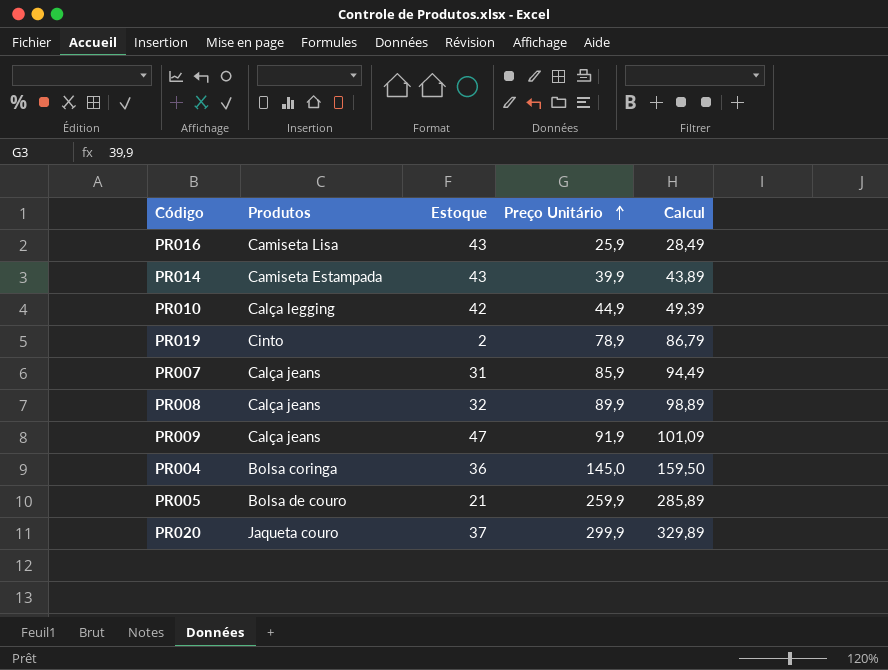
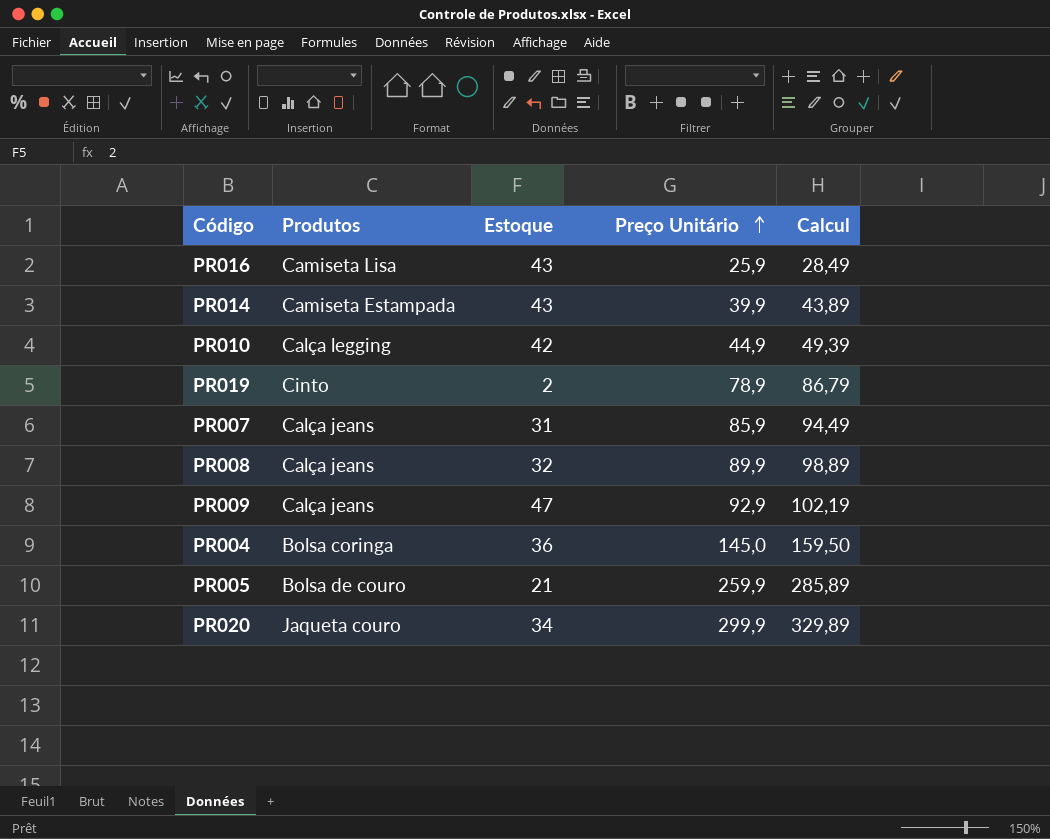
PR009 | Preço Unitário: 91,9 -> 92,9
PR009 | Calcul: 101,09 -> 102,19
PR020 | Estoque: 37 -> 34

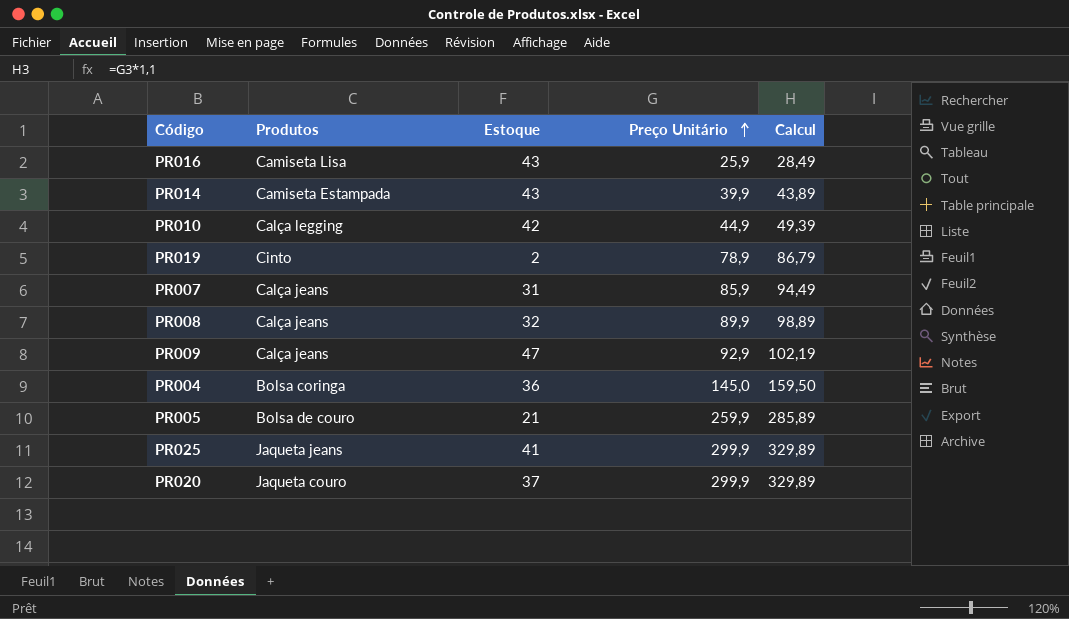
row PR025: none -> Jaqueta jeans | 41 | 299,9 | 329,89
PR020 | Estoque: 34 -> 37

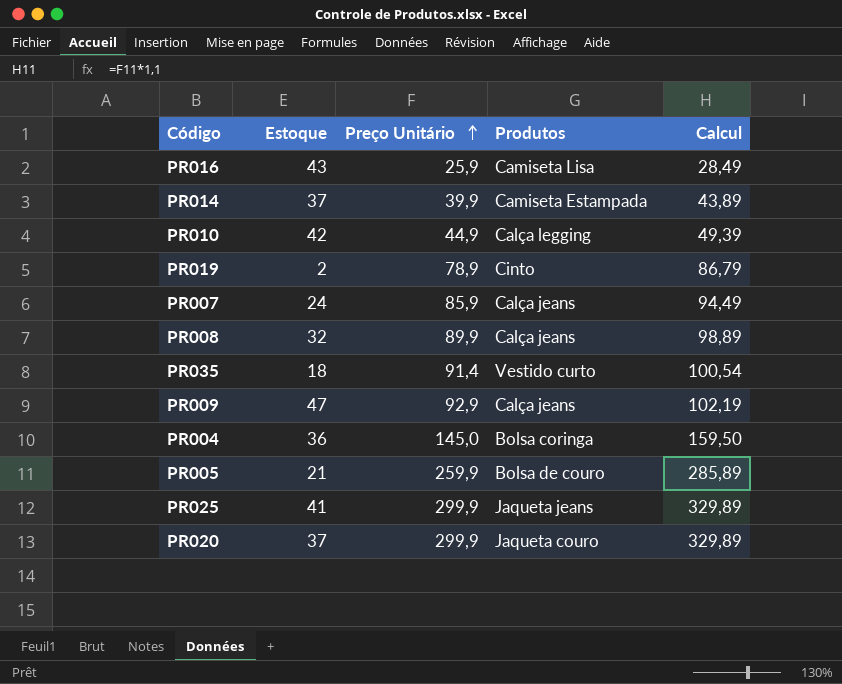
column Produtos | position: 2 -> 4
PR014 | Estoque: 43 -> 37
PR007 | Estoque: 31 -> 24
row PR035: none -> 18 | 91,4 | Vestido curto | 100,54

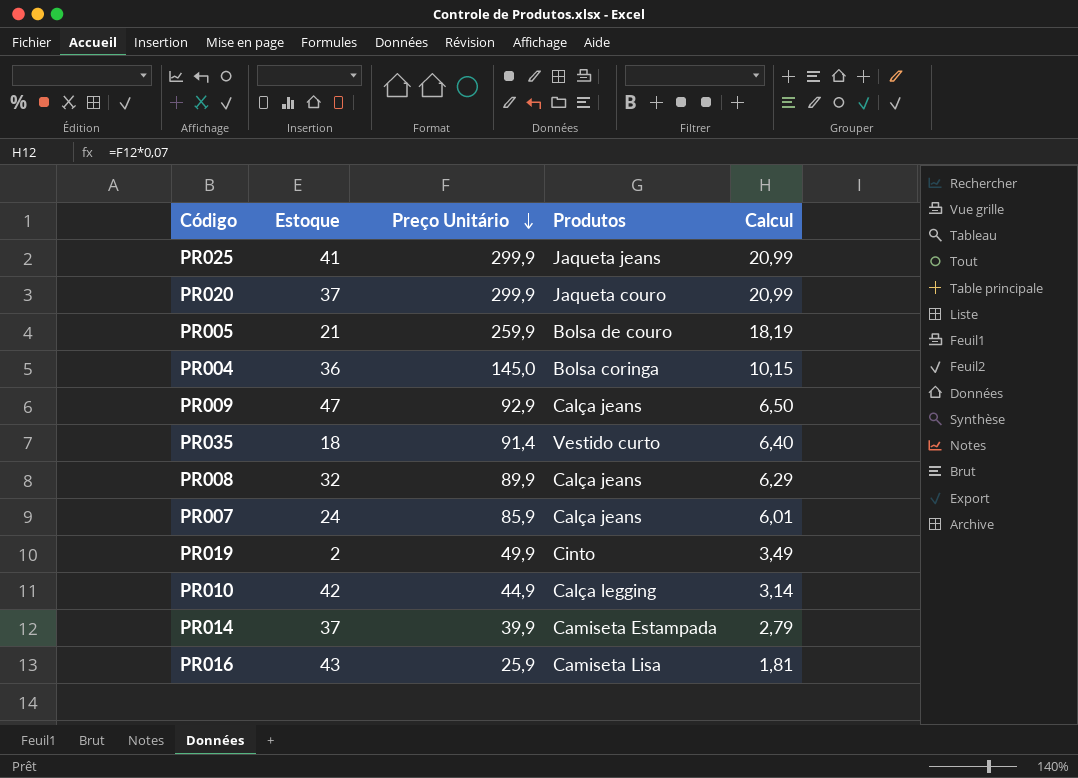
row order: Preço Unitário ascending -> Preço Unitário descending
column Calcul | formula: [Preço Unitário] * 1,1 -> [Preço Unitário] * 0,07
PR019 | Preço Unitário: 78,9 -> 49,9

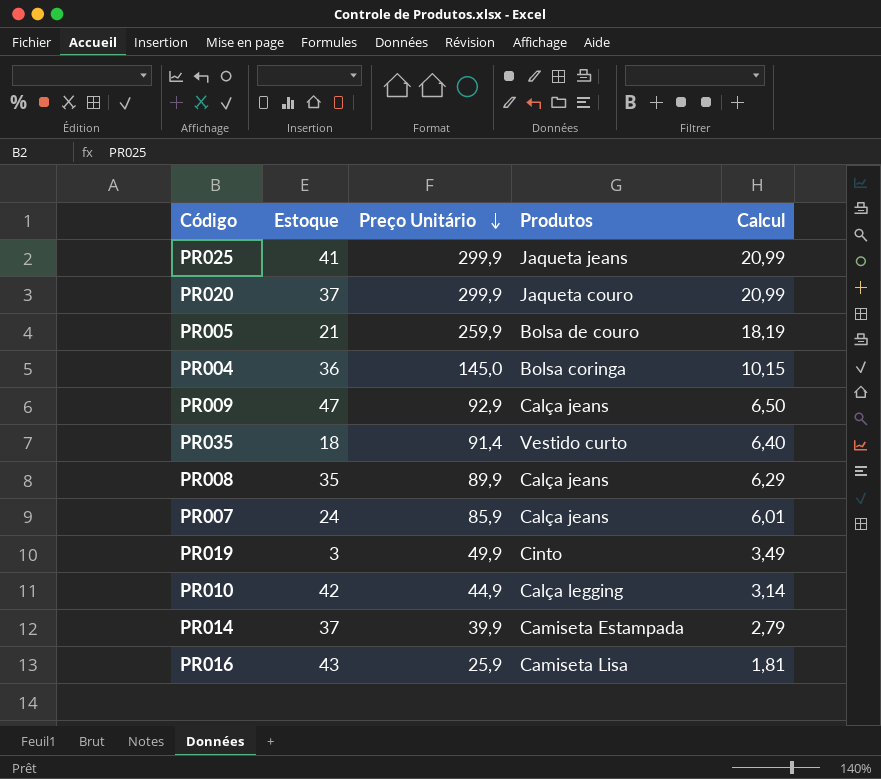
PR008 | Estoque: 32 -> 35
PR019 | Estoque: 2 -> 3

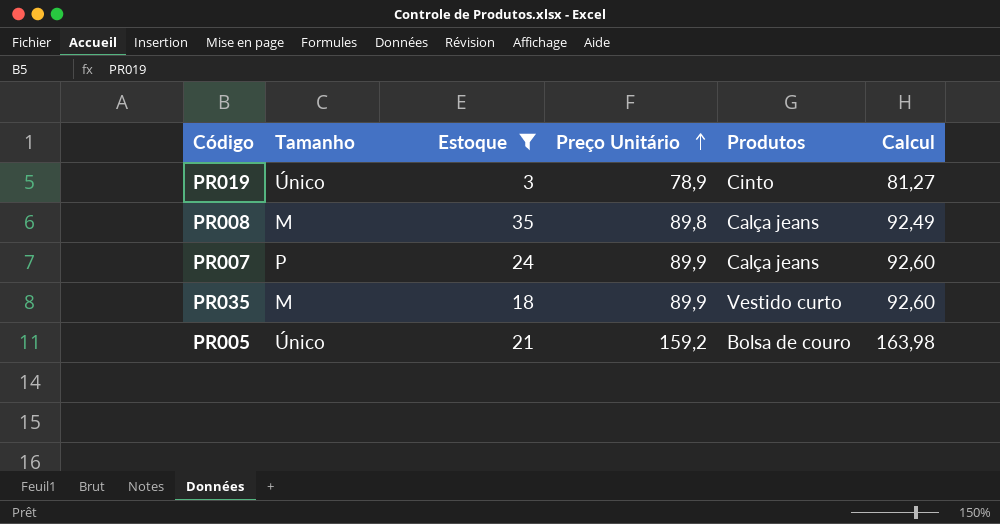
filter: none -> Estoque <= 35
row order: Preço Unitário descending -> Preço Unitário ascending
column Tamanho | position: none -> 2
column Calcul | formula: [Preço Unitário] * 0,07 -> [Preço Unitário] * 1,03
PR019 | Preço Unitário: 49,9 -> 78,9
PR008 | Preço Unitário: 89,9 -> 89,8
PR007 | Preço Unitário: 85,9 -> 89,9
PR035 | Preço Unitário: 91,4 -> 89,9
PR005 | Preço Unitário: 259,9 -> 159,2

